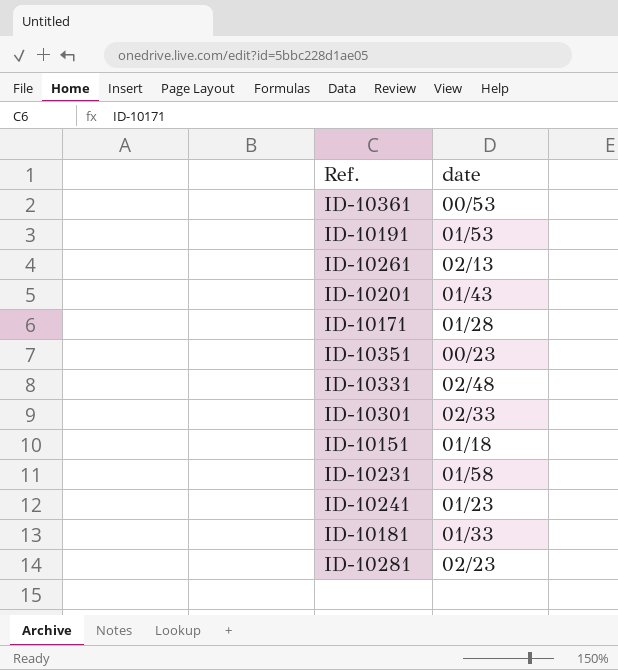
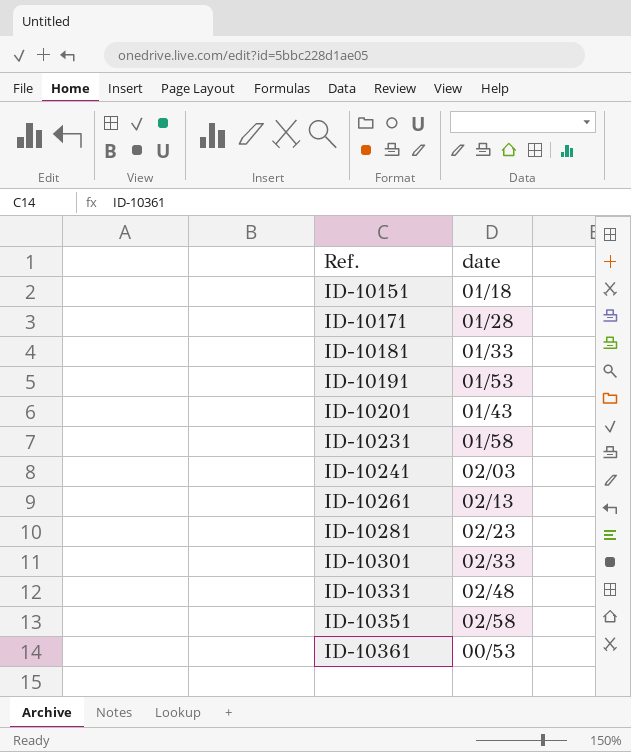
row order: none -> Ref. ascending
ID-10241 | date: 01/23 -> 02/03
ID-10351 | date: 00/23 -> 02/58

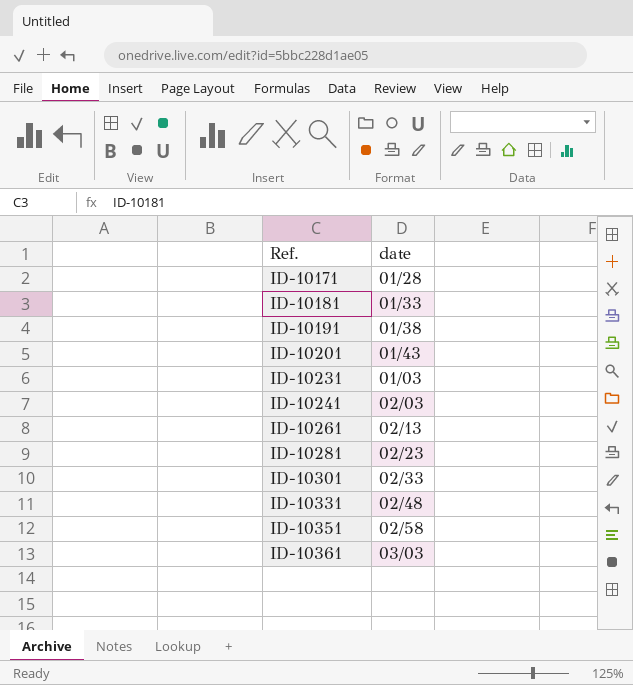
row ID-10151: 01/18 -> none
ID-10191 | date: 01/53 -> 01/38
ID-10231 | date: 01/58 -> 01/03
ID-10361 | date: 00/53 -> 03/03

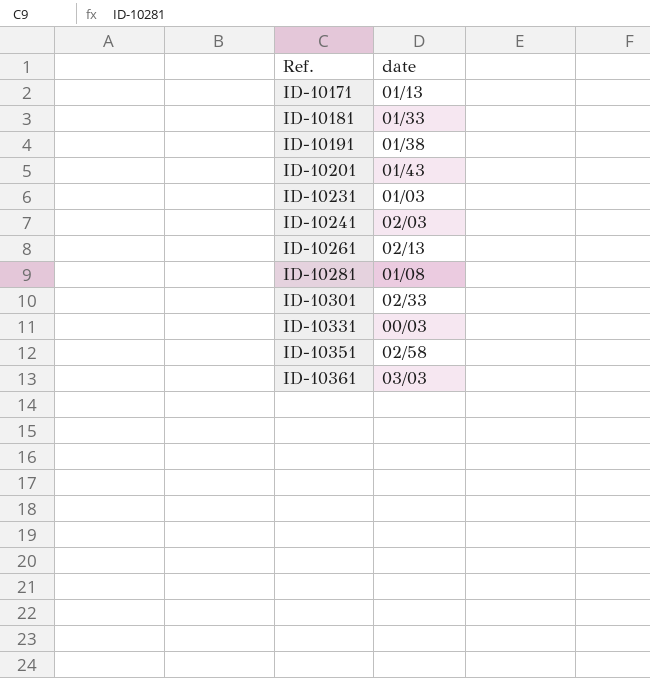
ID-10171 | date: 01/28 -> 01/13
ID-10281 | date: 02/23 -> 01/08
ID-10331 | date: 02/48 -> 00/03

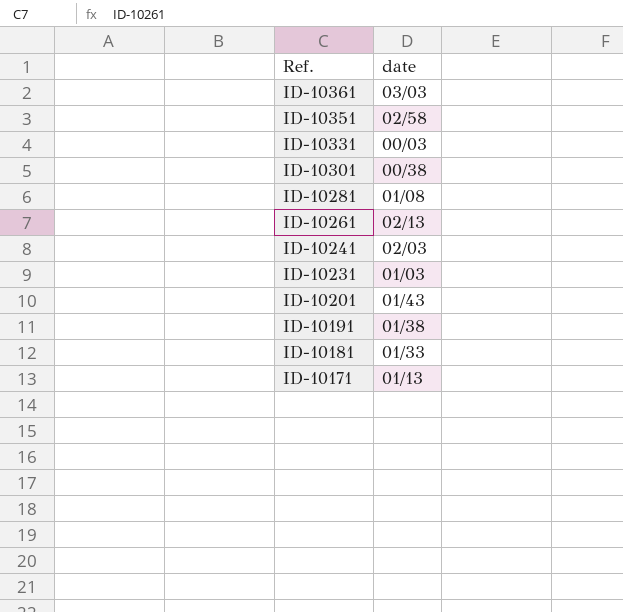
row order: Ref. ascending -> Ref. descending
ID-10301 | date: 02/33 -> 00/38

